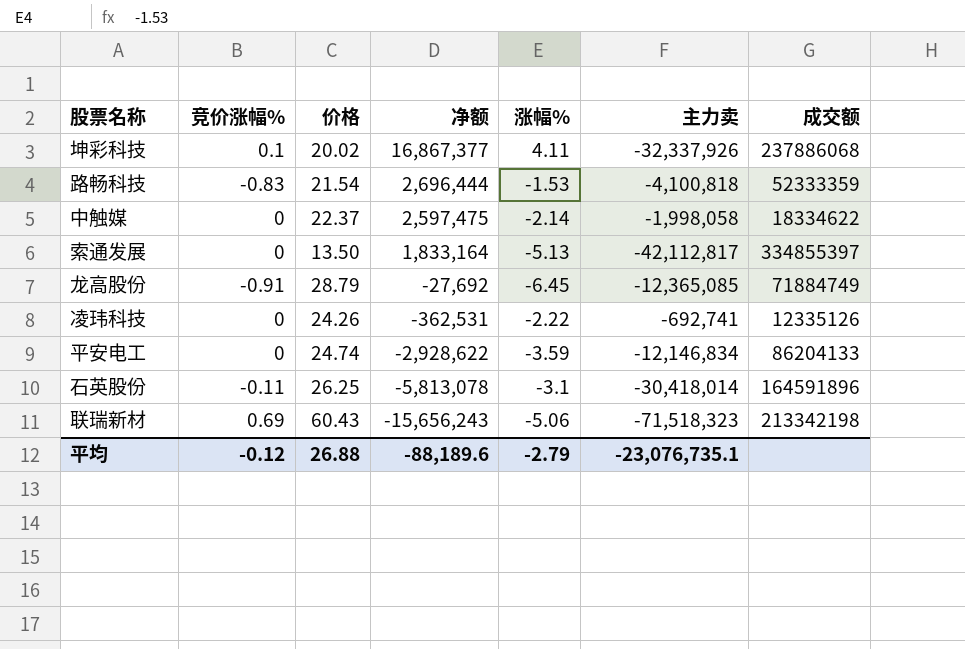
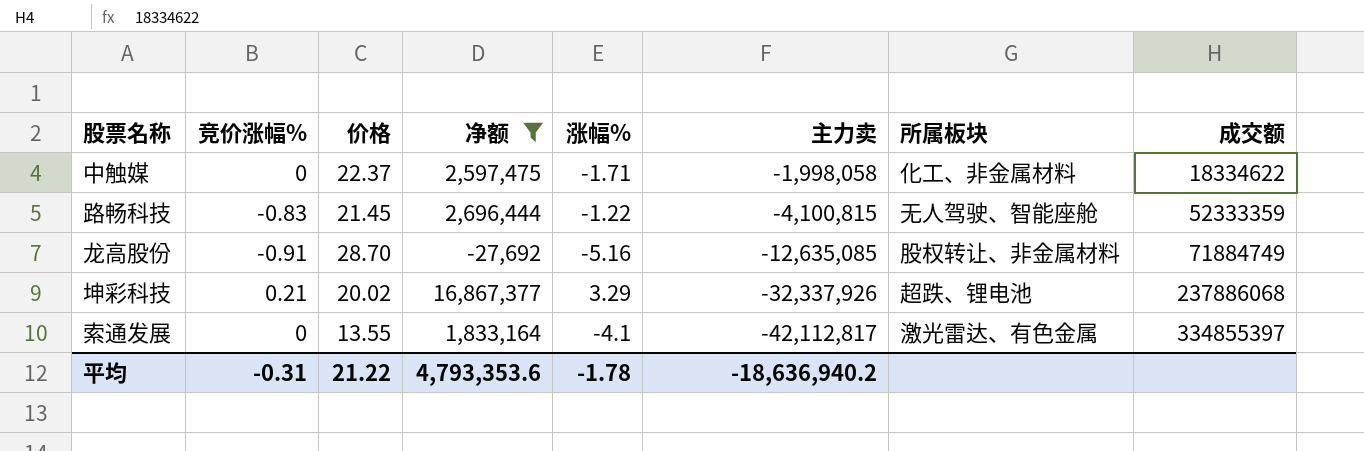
filter: none -> 净额 >= -27,692
row order: 净额 descending -> 主力卖 descending
column 所属板块 | position: none -> 7
中触媒 | 涨幅%: -2.14 -> -1.71
路畅科技 | 价格: 21.54 -> 21.45
路畅科技 | 涨幅%: -1.53 -> -1.22
路畅科技 | 主力卖: -4,100,818 -> -4,100,815
龙高股份 | 价格: 28.79 -> 28.70
龙高股份 | 涨幅%: -6.45 -> -5.16
龙高股份 | 主力卖: -12,365,085 -> -12,635,085
坤彩科技 | 竞价涨幅%: 0.1 -> 0.21
坤彩科技 | 涨幅%: 4.11 -> 3.29
索通发展 | 价格: 13.50 -> 13.55
索通发展 | 涨幅%: -5.13 -> -4.1
平均 | 竞价涨幅%: -0.12 -> -0.31
平均 | 价格: 26.88 -> 21.22
平均 | 净额: -88,189.6 -> 4,793,353.6
平均 | 涨幅%: -2.79 -> -1.78
平均 | 主力卖: -23,076,735.1 -> -18,636,940.2

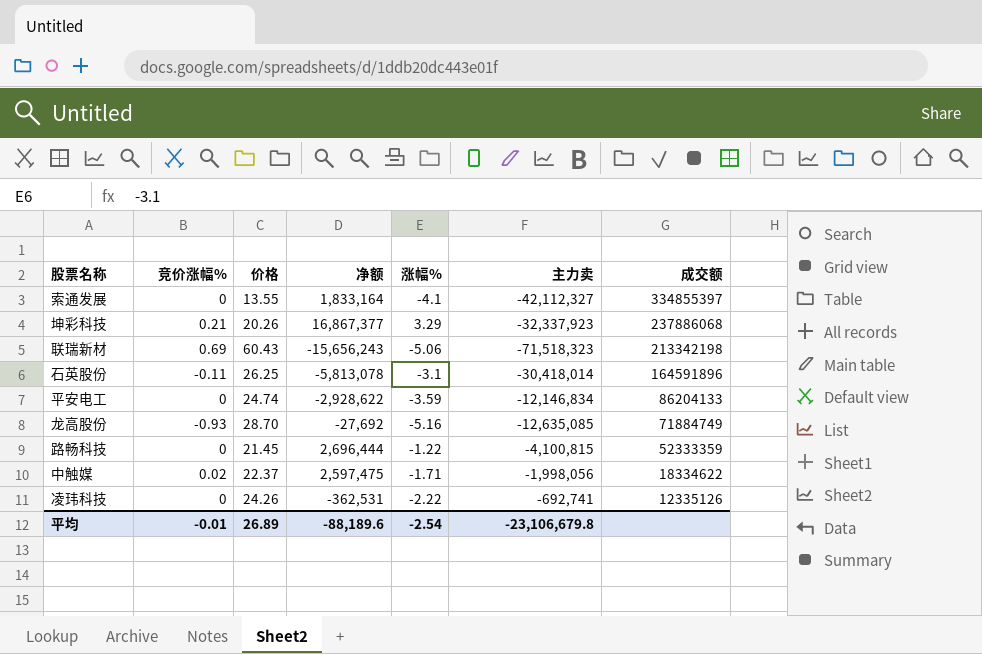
filter: 净额 >= -27,692 -> none
row order: 主力卖 descending -> 成交额 descending
column 所属板块 | position: 7 -> none
索通发展 | 主力卖: -42,112,817 -> -42,112,327
坤彩科技 | 价格: 20.02 -> 20.26
坤彩科技 | 主力卖: -32,337,926 -> -32,337,923
龙高股份 | 竞价涨幅%: -0.91 -> -0.93
路畅科技 | 竞价涨幅%: -0.83 -> 0
中触媒 | 竞价涨幅%: 0 -> 0.02
中触媒 | 主力卖: -1,998,058 -> -1,998,056
平均 | 竞价涨幅%: -0.31 -> -0.01
平均 | 价格: 21.22 -> 26.89
平均 | 净额: 4,793,353.6 -> -88,189.6
平均 | 涨幅%: -1.78 -> -2.54
平均 | 主力卖: -18,636,940.2 -> -23,106,679.8

